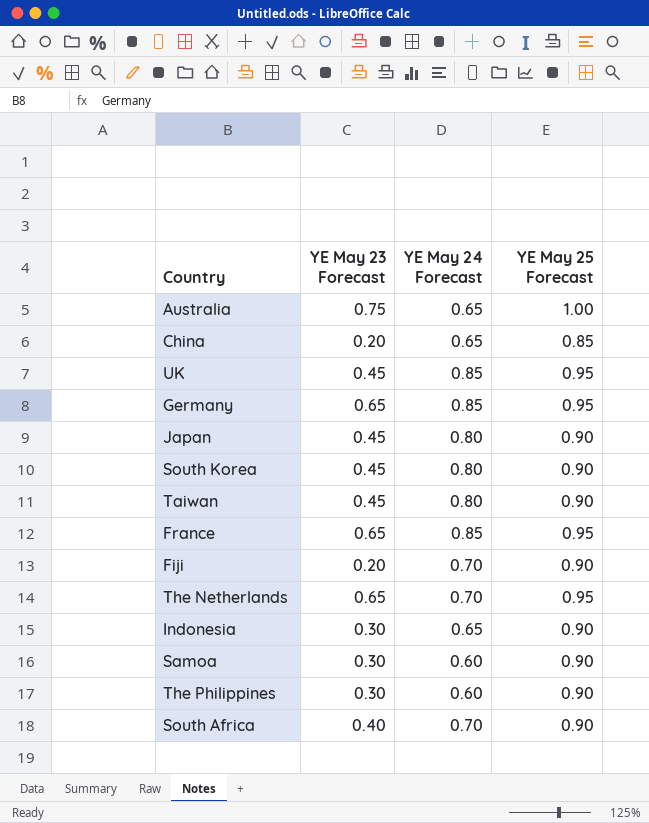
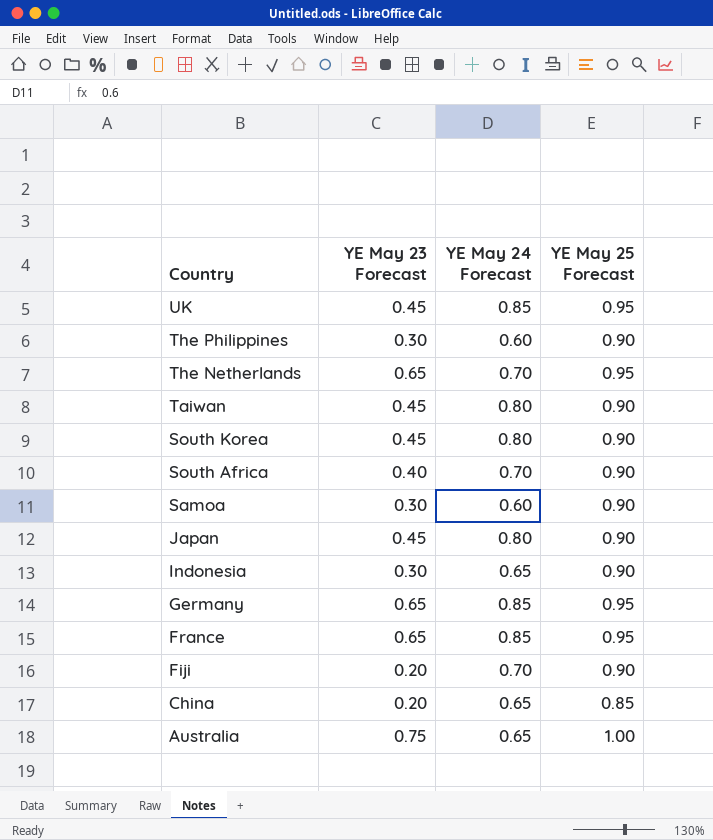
row order: none -> Country descending

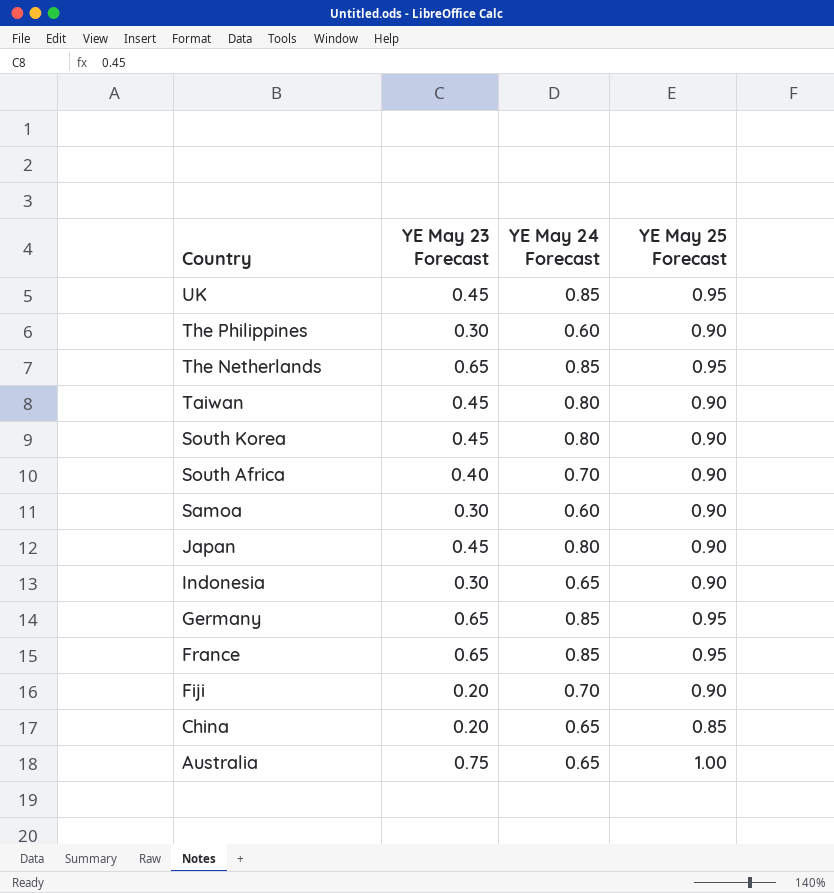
The Netherlands | YE May 24 Forecast: 0.70 -> 0.85

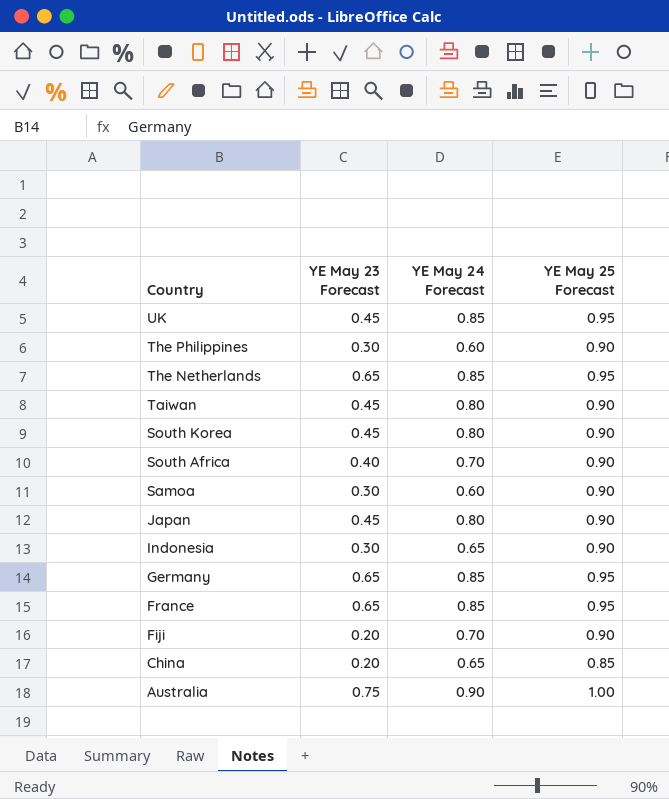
Australia | YE May 24 Forecast: 0.65 -> 0.90

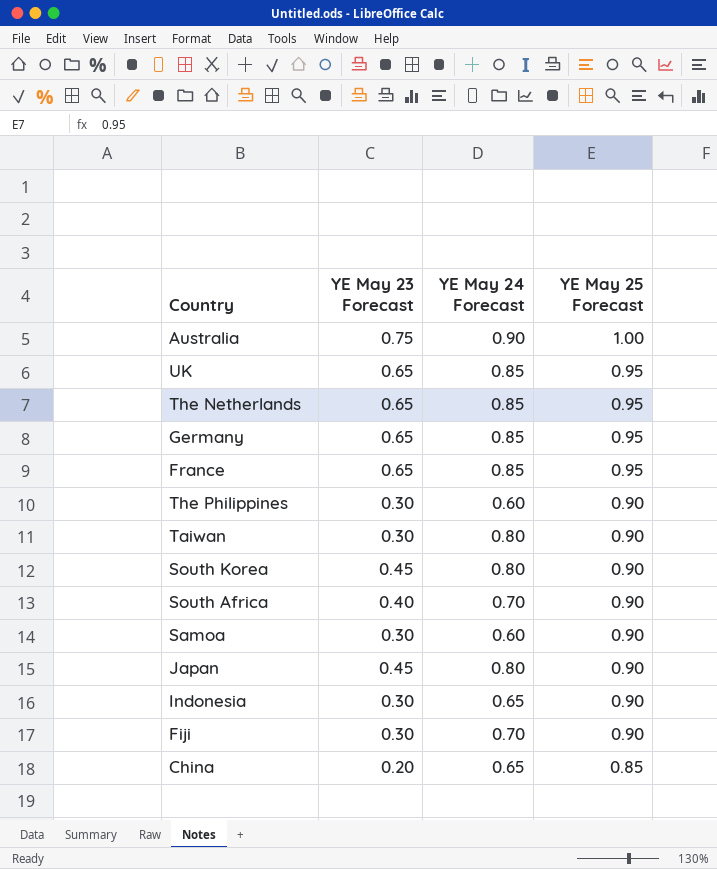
row order: Country descending -> YE May 25 Forecast descending
UK | YE May 23 Forecast: 0.45 -> 0.65
Taiwan | YE May 23 Forecast: 0.45 -> 0.30
Fiji | YE May 23 Forecast: 0.20 -> 0.30

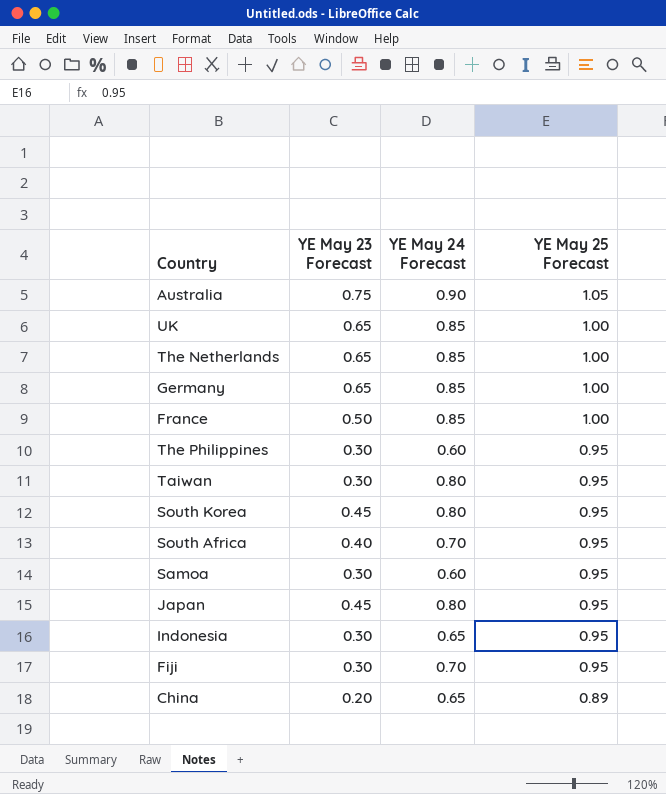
Australia | YE May 25 Forecast: 1.00 -> 1.05
UK | YE May 25 Forecast: 0.95 -> 1.00
The Netherlands | YE May 25 Forecast: 0.95 -> 1.00
Germany | YE May 25 Forecast: 0.95 -> 1.00
France | YE May 23 Forecast: 0.65 -> 0.50
France | YE May 25 Forecast: 0.95 -> 1.00
The Philippines | YE May 25 Forecast: 0.90 -> 0.95
Taiwan | YE May 25 Forecast: 0.90 -> 0.95
South Korea | YE May 25 Forecast: 0.90 -> 0.95
South Africa | YE May 25 Forecast: 0.90 -> 0.95
Samoa | YE May 25 Forecast: 0.90 -> 0.95
Japan | YE May 25 Forecast: 0.90 -> 0.95
Indonesia | YE May 25 Forecast: 0.90 -> 0.95
Fiji | YE May 25 Forecast: 0.90 -> 0.95
China | YE May 25 Forecast: 0.85 -> 0.89

